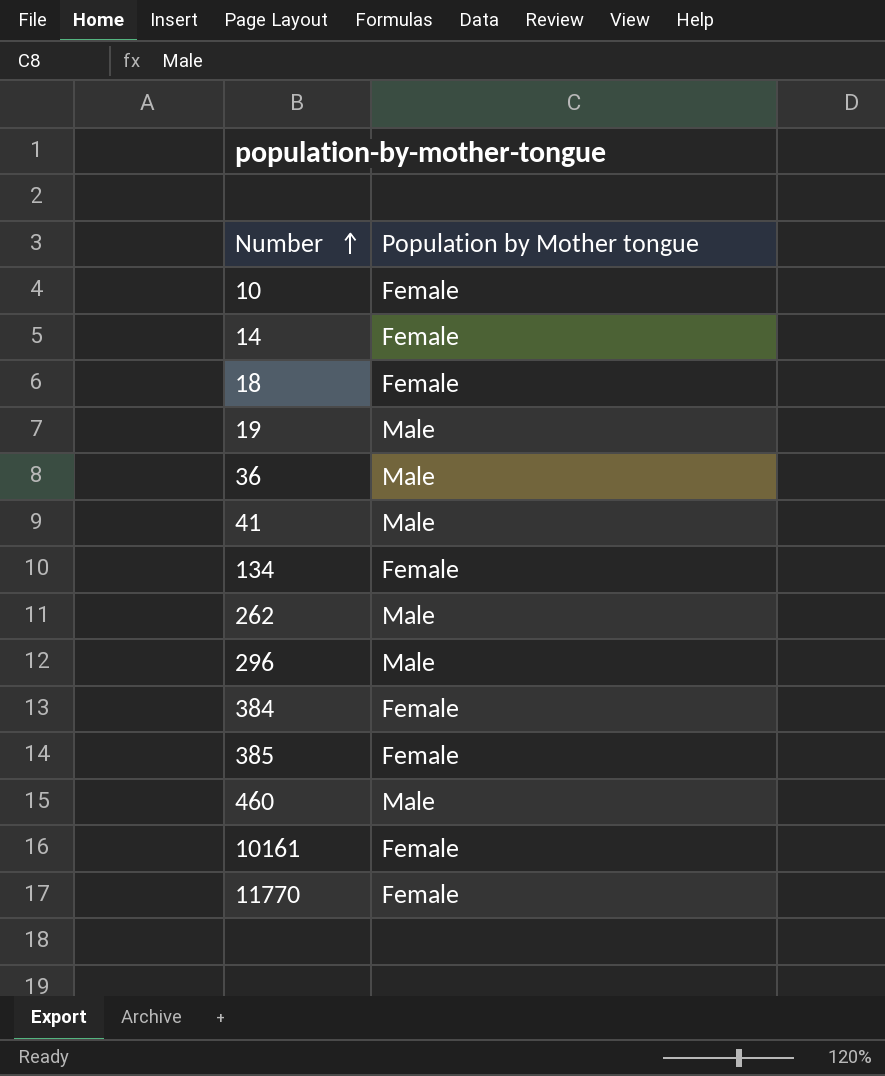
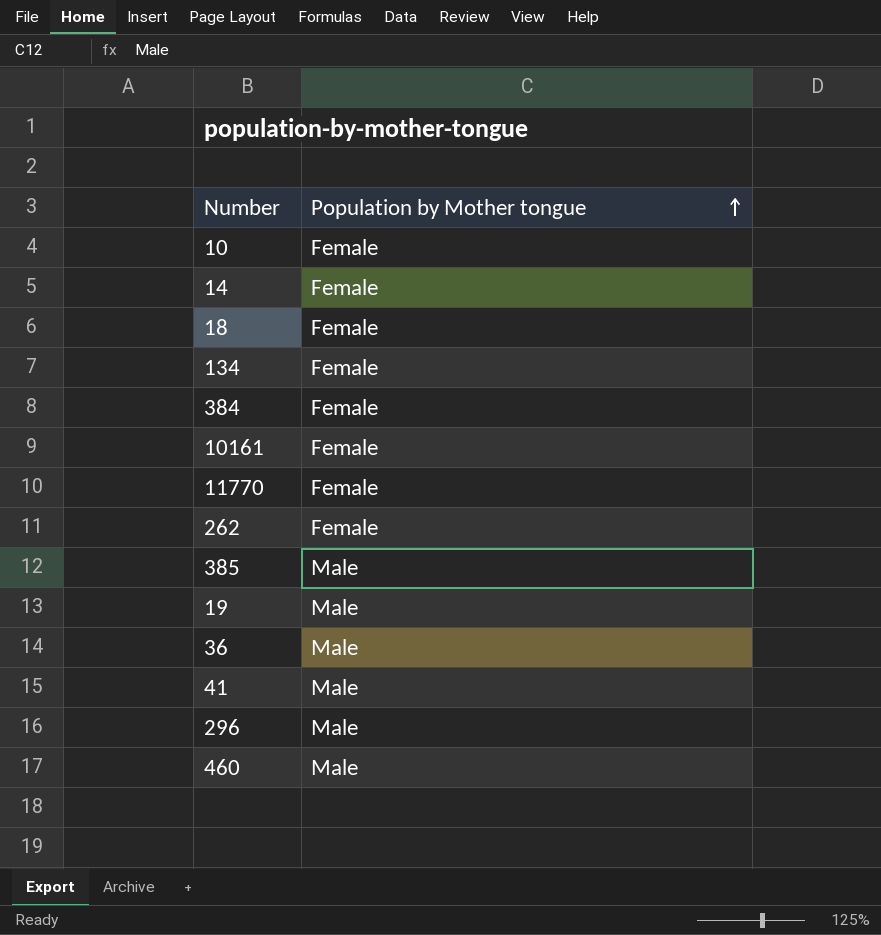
row order: Number ascending -> Population by Mother tongue ascending
262 | Population by Mother tongue: Male -> Female
385 | Population by Mother tongue: Female -> Male

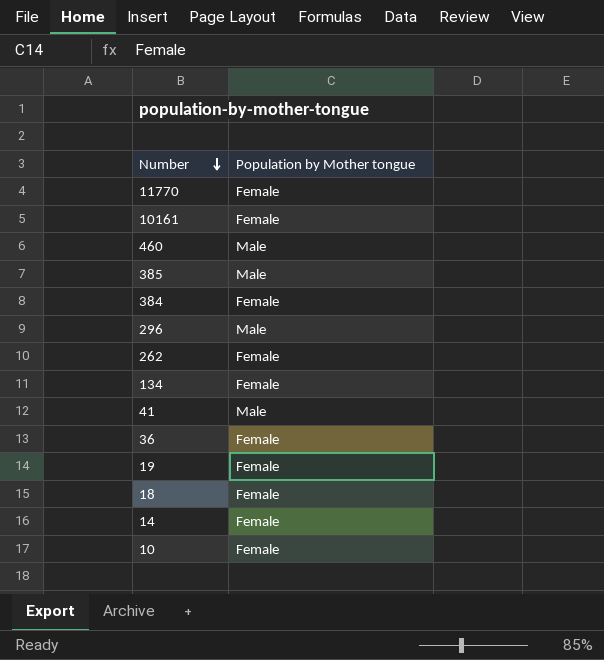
row order: Population by Mother tongue ascending -> Number descending
36 | Population by Mother tongue: Male -> Female
19 | Population by Mother tongue: Male -> Female

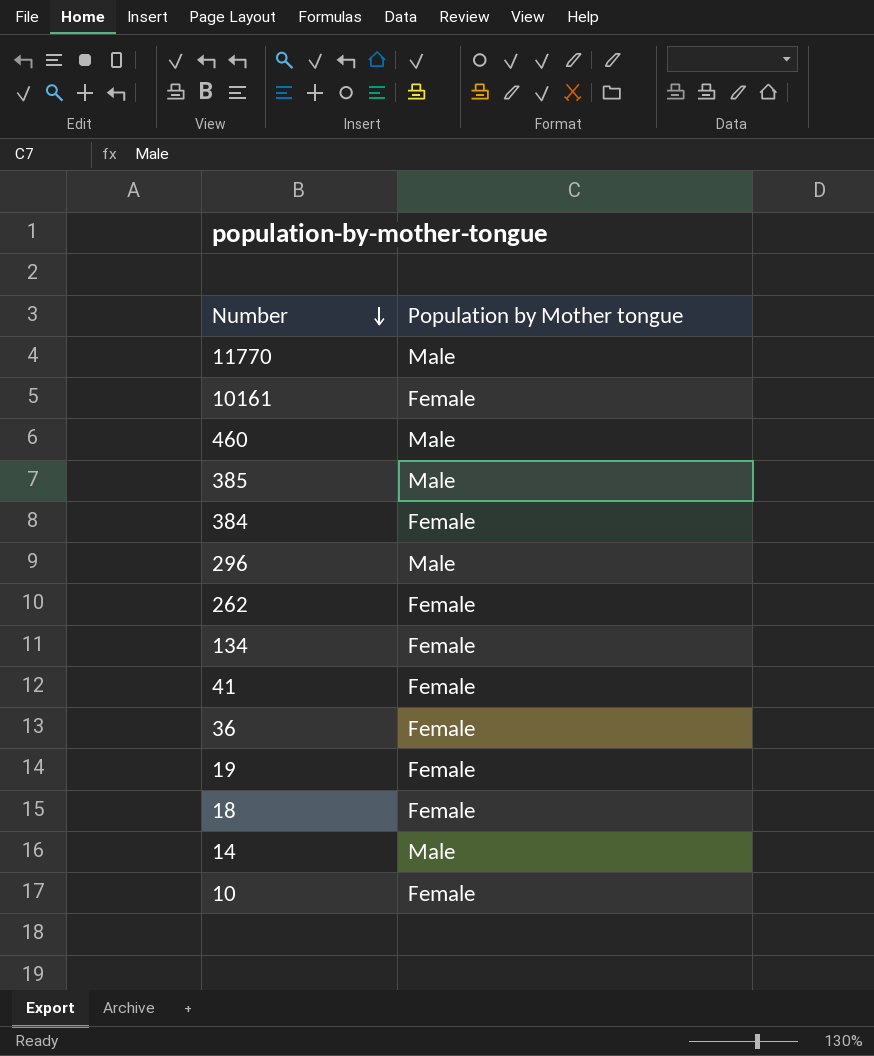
11770 | Population by Mother tongue: Female -> Male
41 | Population by Mother tongue: Male -> Female
14 | Population by Mother tongue: Female -> Male

